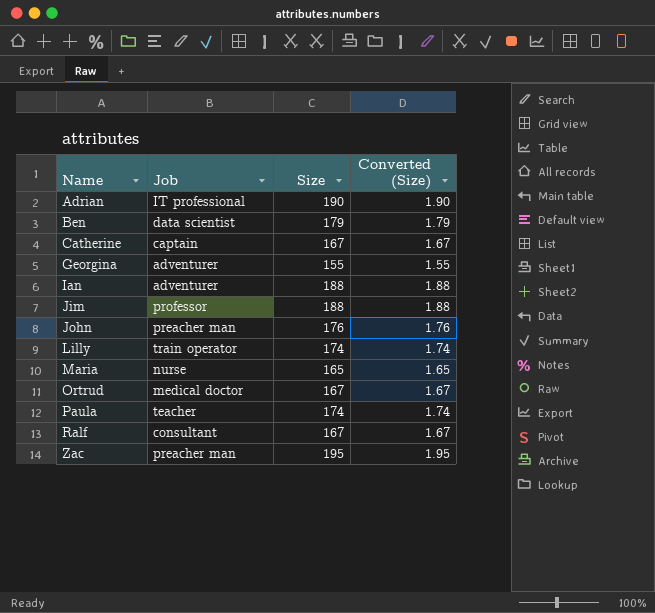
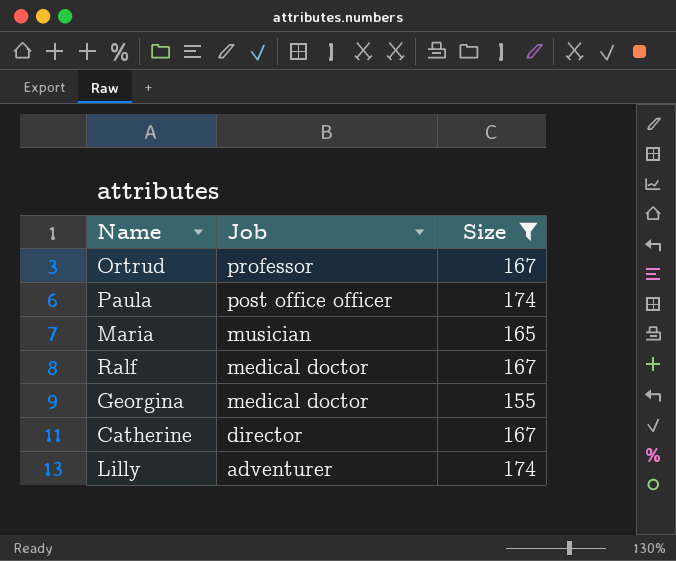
filter: none -> Size <= 174
row order: Name ascending -> Job descending
column Converted (Size) | formula: [Size] * 0.01 -> none
Ortrud | Job: medical doctor -> professor
Paula | Job: teacher -> post office officer
Maria | Job: nurse -> musician
Ralf | Job: consultant -> medical doctor
Georgina | Job: adventurer -> medical doctor
Catherine | Job: captain -> director
Lilly | Job: train operator -> adventurer

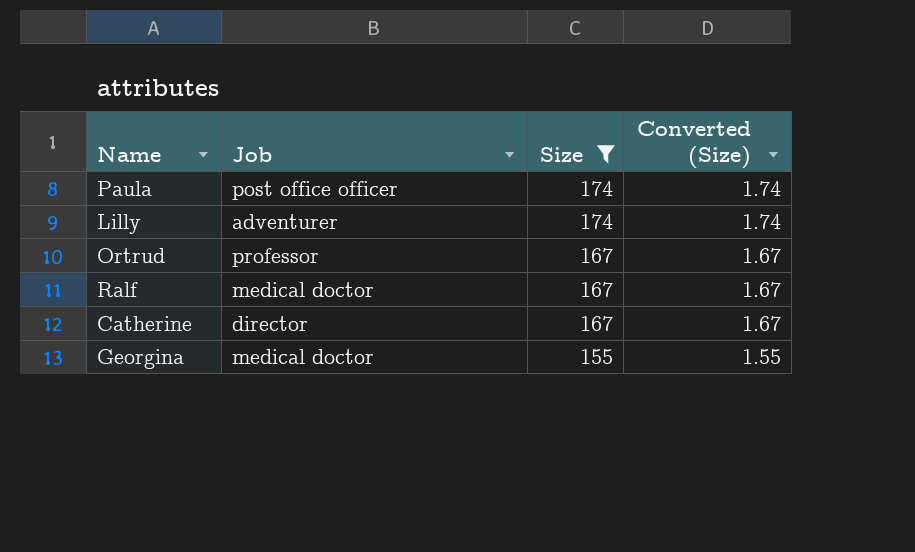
row order: Job descending -> Size descending
column Converted (Size) | formula: none -> [Size] * 0.01
row Maria: musician | 165 -> none

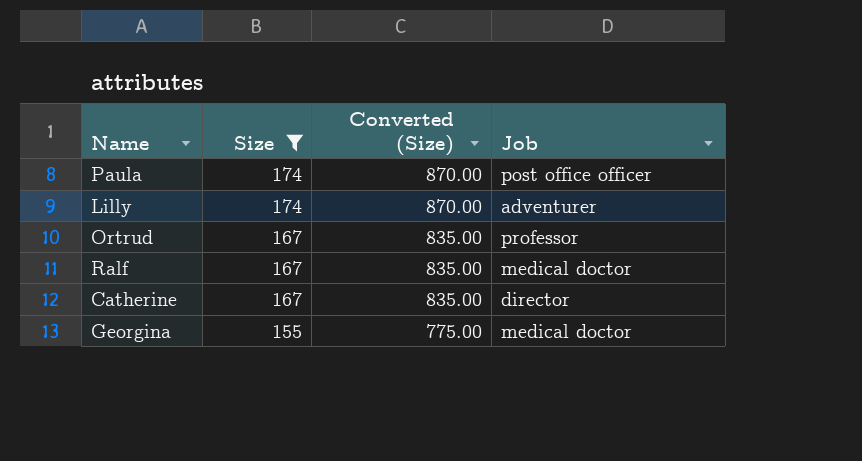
column Converted (Size) | formula: [Size] * 0.01 -> [Size] * 5
column Job | position: 2 -> 4

